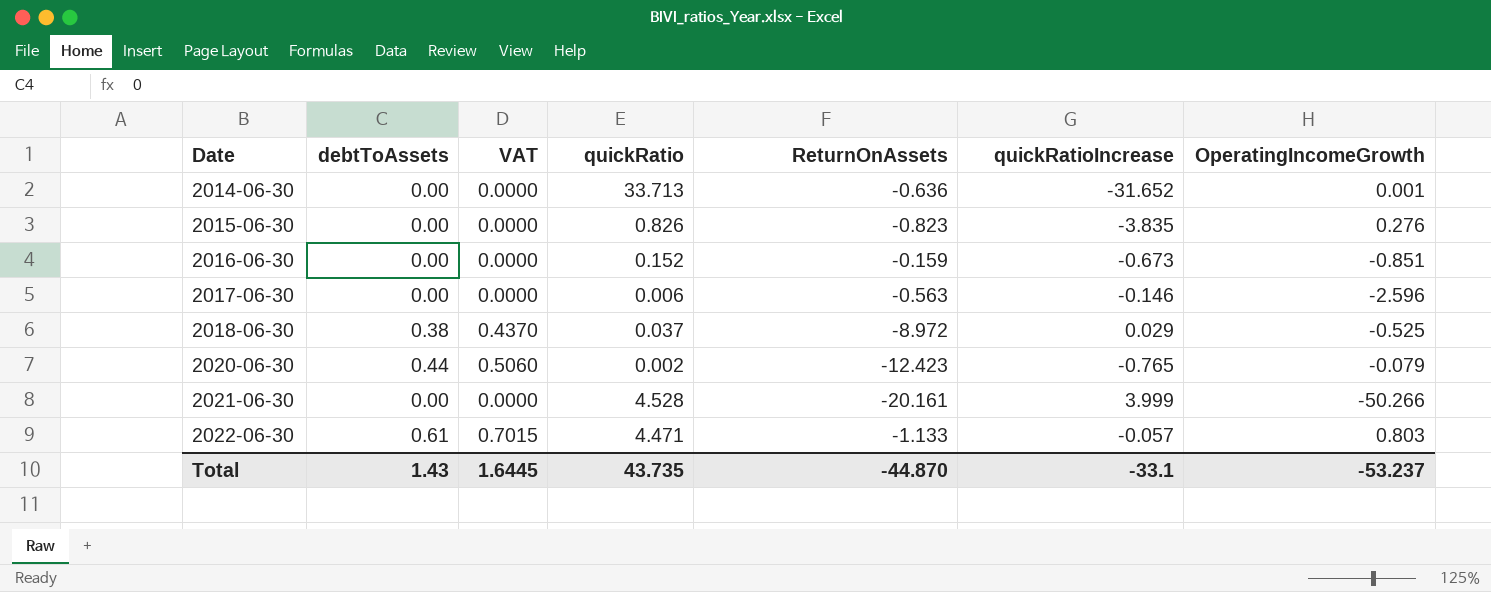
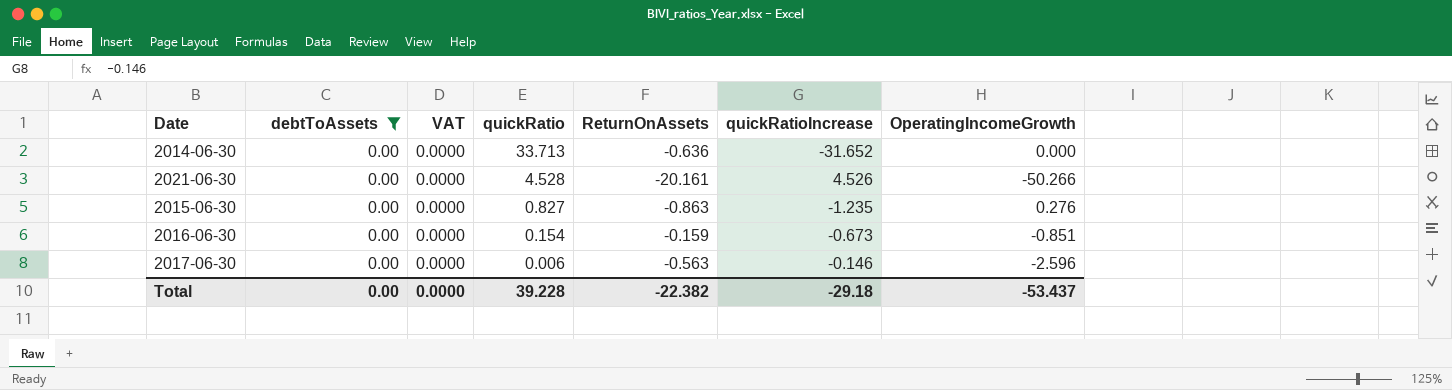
filter: none -> debtToAssets = 0.00
row order: Date ascending -> quickRatio descending
2014-06-30 | OperatingIncomeGrowth: 0.001 -> 0.000
2021-06-30 | quickRatioIncrease: 3.999 -> 4.526
2015-06-30 | quickRatio: 0.826 -> 0.827
2015-06-30 | ReturnOnAssets: -0.823 -> -0.863
2015-06-30 | quickRatioIncrease: -3.835 -> -1.235
2016-06-30 | quickRatio: 0.152 -> 0.154
Total | debtToAssets: 1.43 -> 0.00
Total | VAT: 1.6445 -> 0.0000
Total | quickRatio: 43.735 -> 39.228
Total | ReturnOnAssets: -44.870 -> -22.382
Total | quickRatioIncrease: -33.1 -> -29.18
Total | OperatingIncomeGrowth: -53.237 -> -53.437

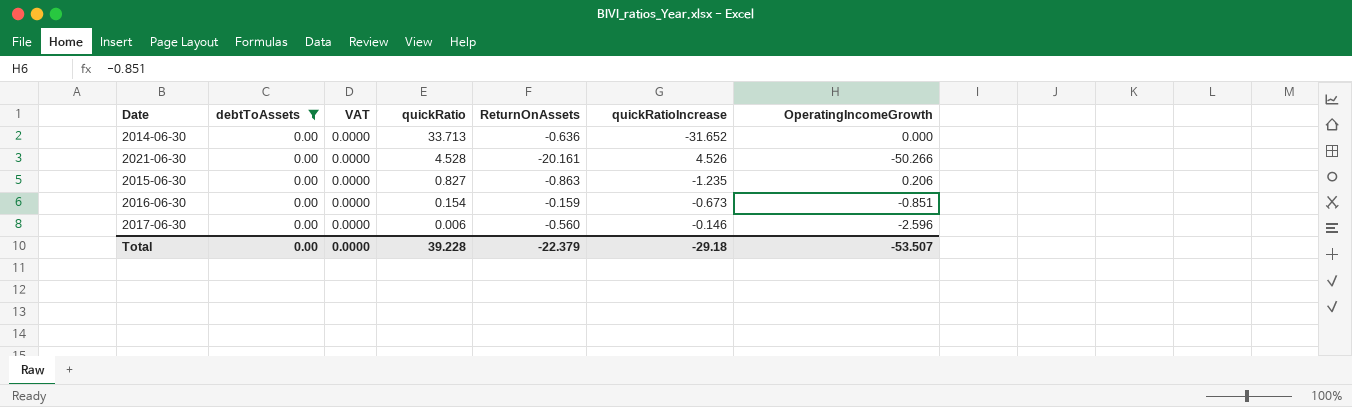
2015-06-30 | OperatingIncomeGrowth: 0.276 -> 0.206
2017-06-30 | ReturnOnAssets: -0.563 -> -0.560
Total | ReturnOnAssets: -22.382 -> -22.379
Total | OperatingIncomeGrowth: -53.437 -> -53.507

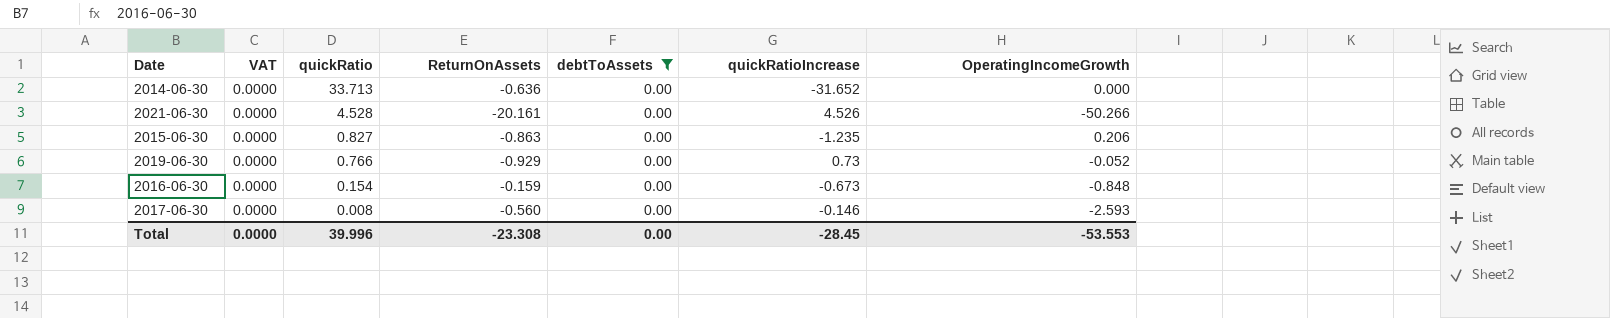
column debtToAssets | position: 2 -> 5
row 2019-06-30: none -> 0.0000 | 0.766 | -0.929 | 0.00 | 0.73 | -0.052
2016-06-30 | OperatingIncomeGrowth: -0.851 -> -0.848
2017-06-30 | quickRatio: 0.006 -> 0.008
2017-06-30 | OperatingIncomeGrowth: -2.596 -> -2.593
Total | quickRatio: 39.228 -> 39.996
Total | ReturnOnAssets: -22.379 -> -23.308
Total | quickRatioIncrease: -29.18 -> -28.45
Total | OperatingIncomeGrowth: -53.507 -> -53.553

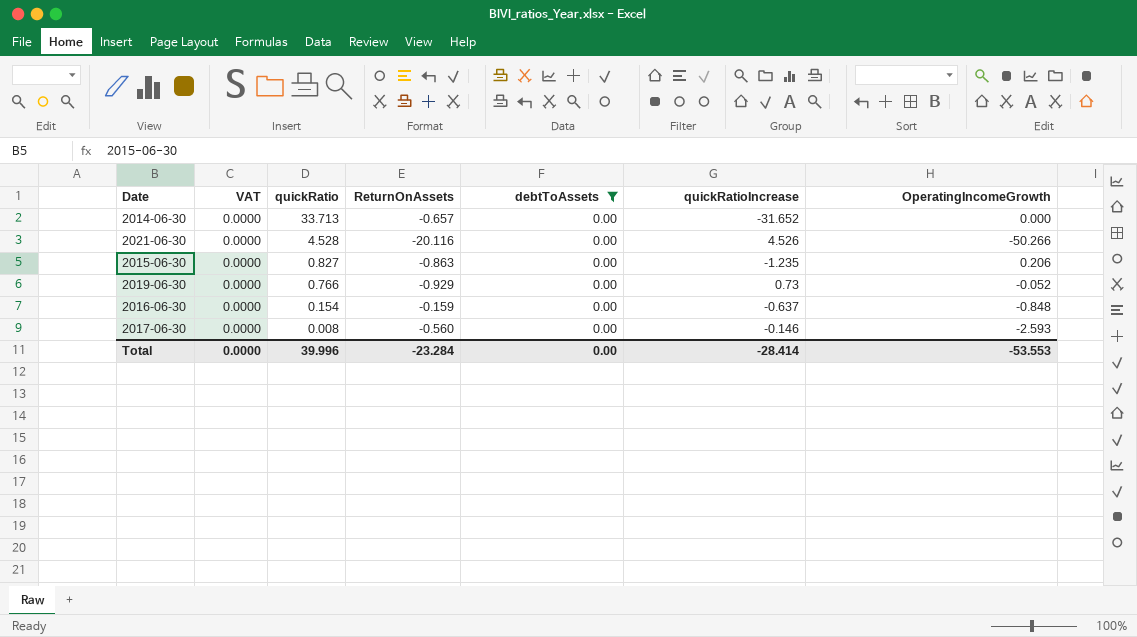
2014-06-30 | ReturnOnAssets: -0.636 -> -0.657
2021-06-30 | ReturnOnAssets: -20.161 -> -20.116
2016-06-30 | quickRatioIncrease: -0.673 -> -0.637
Total | ReturnOnAssets: -23.308 -> -23.284
Total | quickRatioIncrease: -28.45 -> -28.414

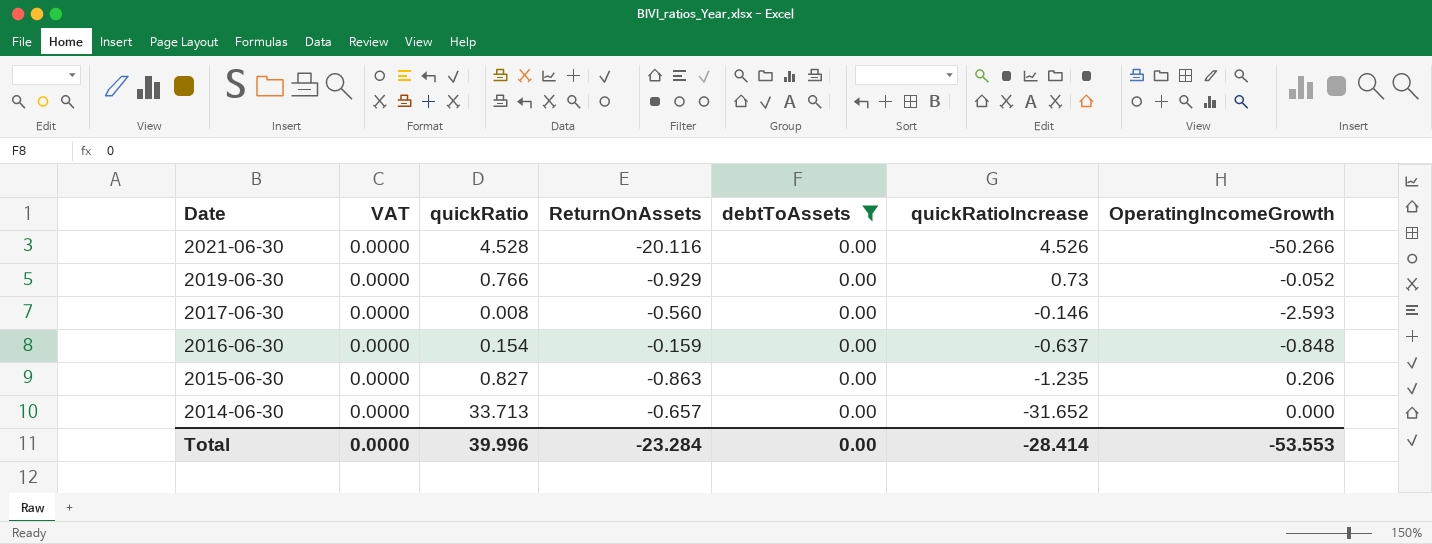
row order: quickRatio descending -> Date descending

